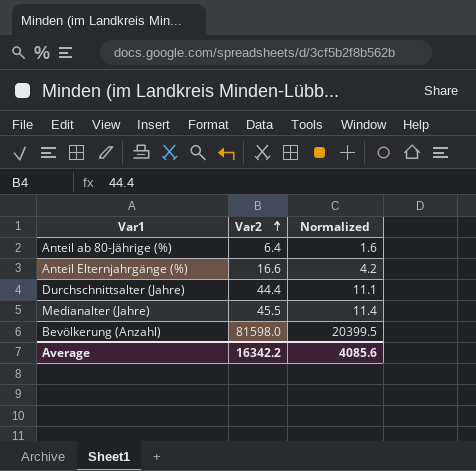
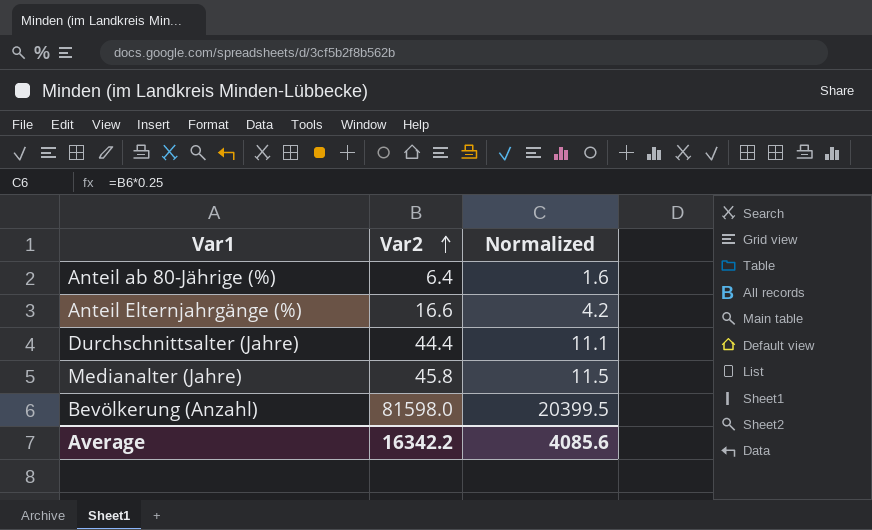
Medianalter (Jahre) | Var2: 45.5 -> 45.8
Medianalter (Jahre) | Normalized: 11.4 -> 11.5

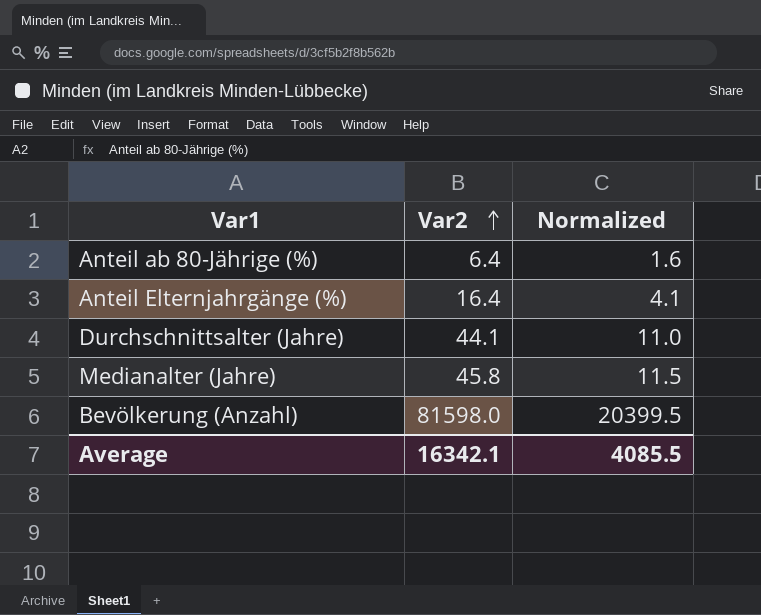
Anteil Elternjahrgänge (%) | Var2: 16.6 -> 16.4
Anteil Elternjahrgänge (%) | Normalized: 4.2 -> 4.1
Durchschnittsalter (Jahre) | Var2: 44.4 -> 44.1
Durchschnittsalter (Jahre) | Normalized: 11.1 -> 11.0
Average | Var2: 16342.2 -> 16342.1
Average | Normalized: 4085.6 -> 4085.5

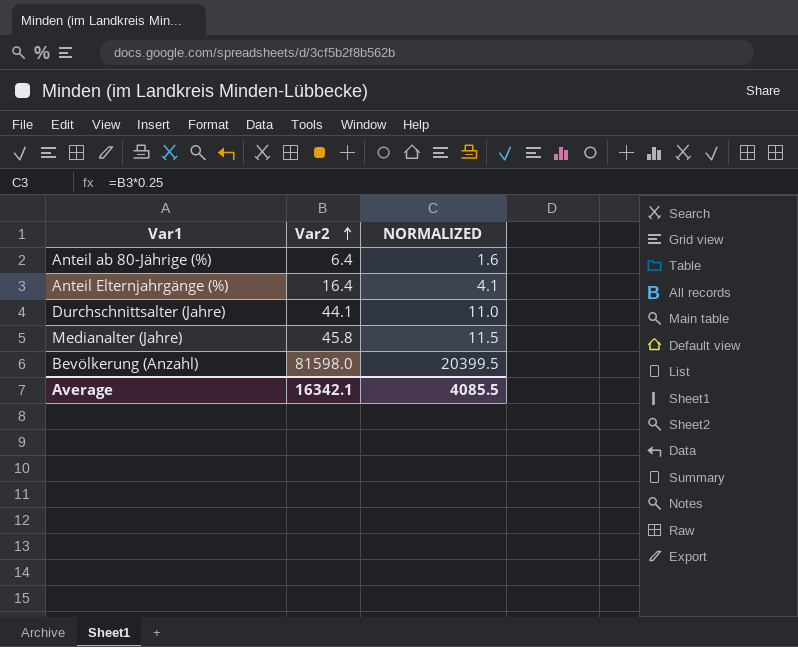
column name: Normalized -> NORMALIZED

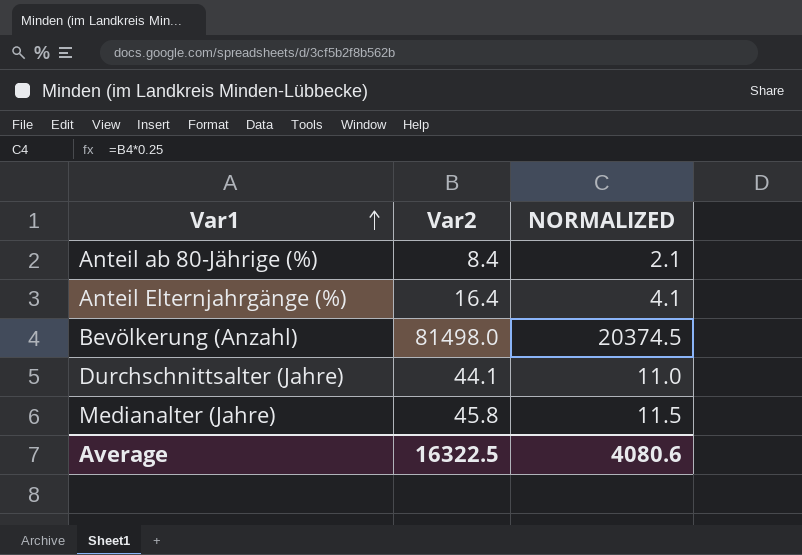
row order: Var2 ascending -> Var1 ascending
Anteil ab 80-Jährige (%) | Var2: 6.4 -> 8.4
Anteil ab 80-Jährige (%) | NORMALIZED: 1.6 -> 2.1
Bevölkerung (Anzahl) | Var2: 81598.0 -> 81498.0
Bevölkerung (Anzahl) | NORMALIZED: 20399.5 -> 20374.5
Average | Var2: 16342.1 -> 16322.5
Average | NORMALIZED: 4085.5 -> 4080.6

